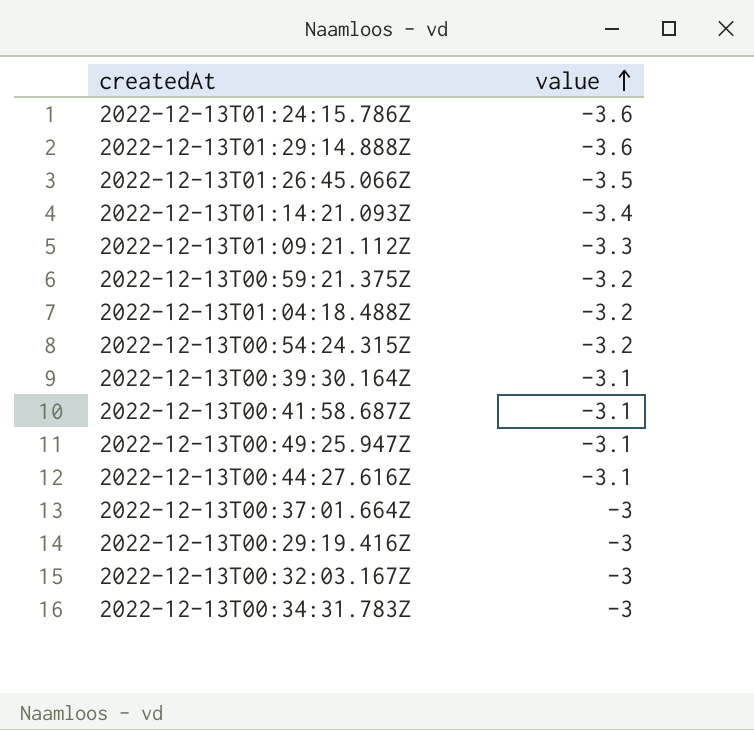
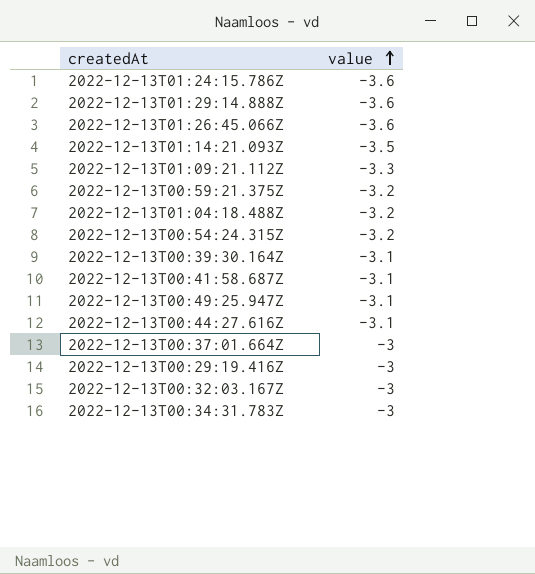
2022-12-13T01:26:45.066Z | value: -3.5 -> -3.6
2022-12-13T01:14:21.093Z | value: -3.4 -> -3.5

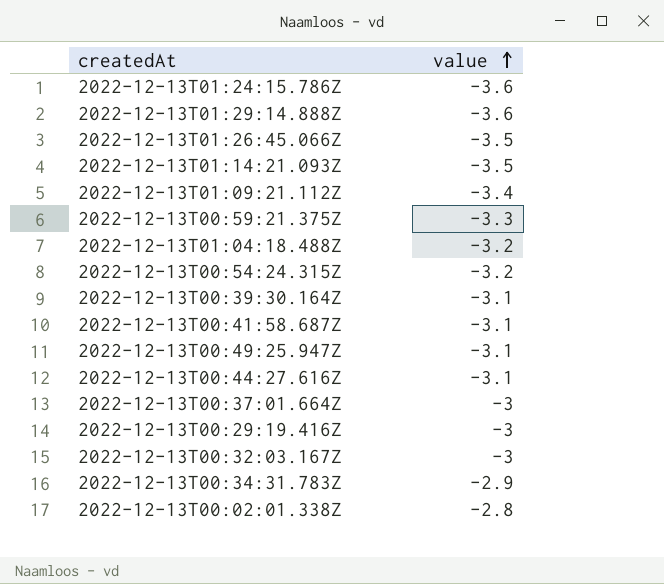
2022-12-13T01:26:45.066Z | value: -3.6 -> -3.5
2022-12-13T01:09:21.112Z | value: -3.3 -> -3.4
2022-12-13T00:59:21.375Z | value: -3.2 -> -3.3
2022-12-13T00:34:31.783Z | value: -3 -> -2.9
row 2022-12-13T00:02:01.338Z: none -> -2.8

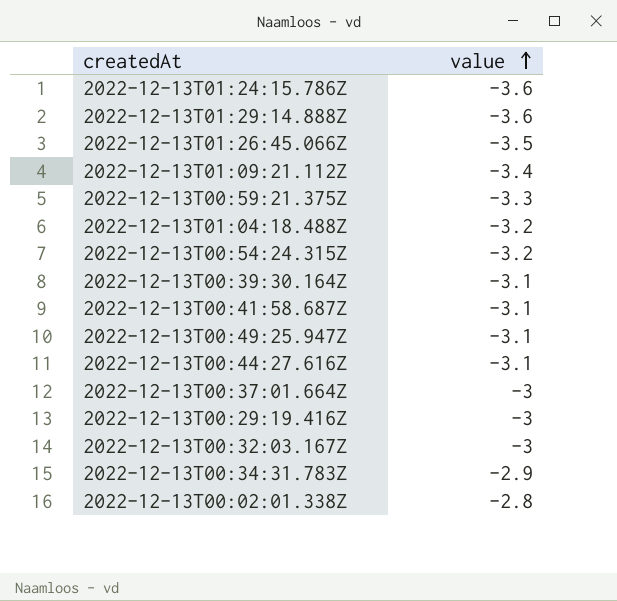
row 2022-12-13T01:14:21.093Z: -3.5 -> none

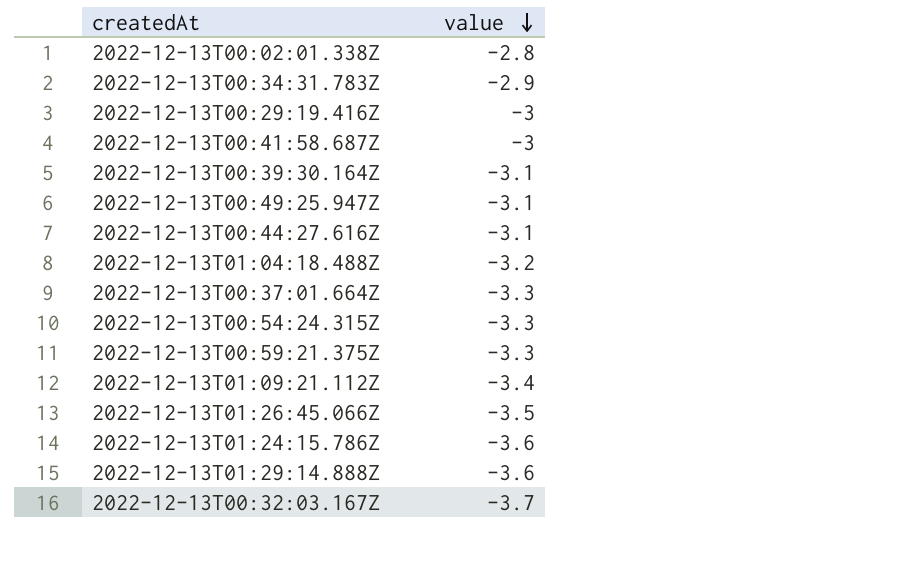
row order: value ascending -> value descending
2022-12-13T00:41:58.687Z | value: -3.1 -> -3
2022-12-13T00:37:01.664Z | value: -3 -> -3.3
2022-12-13T00:54:24.315Z | value: -3.2 -> -3.3
2022-12-13T00:32:03.167Z | value: -3 -> -3.7

